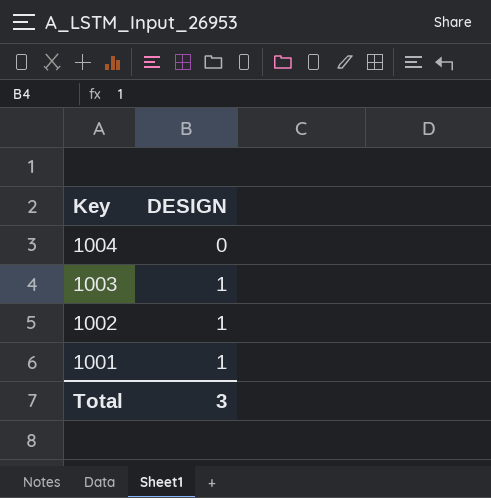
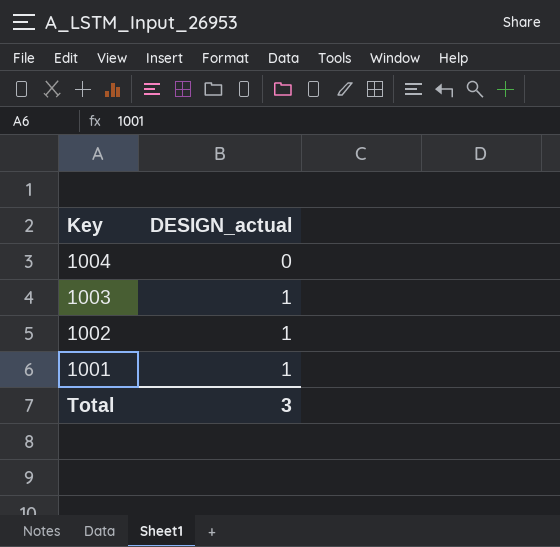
column name: DESIGN -> DESIGN_actual

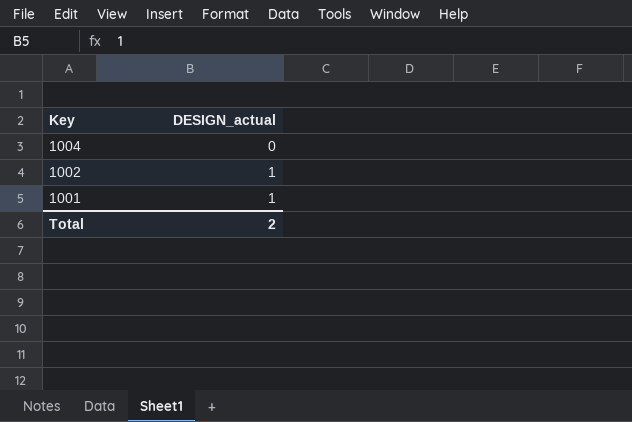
row 1003: 1 -> none
Total | DESIGN_actual: 3 -> 2

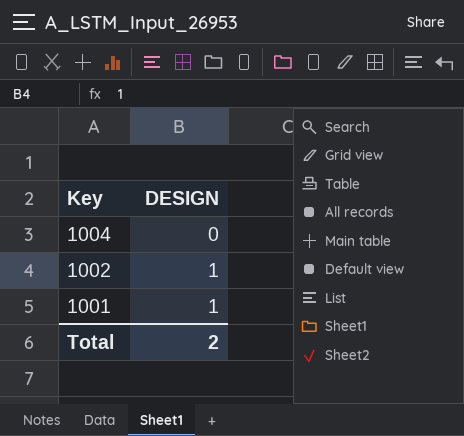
column name: DESIGN_actual -> DESIGN

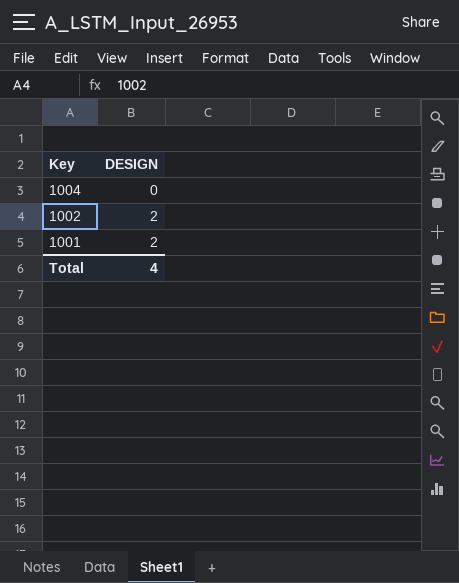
1002 | DESIGN: 1 -> 2
1001 | DESIGN: 1 -> 2
Total | DESIGN: 2 -> 4

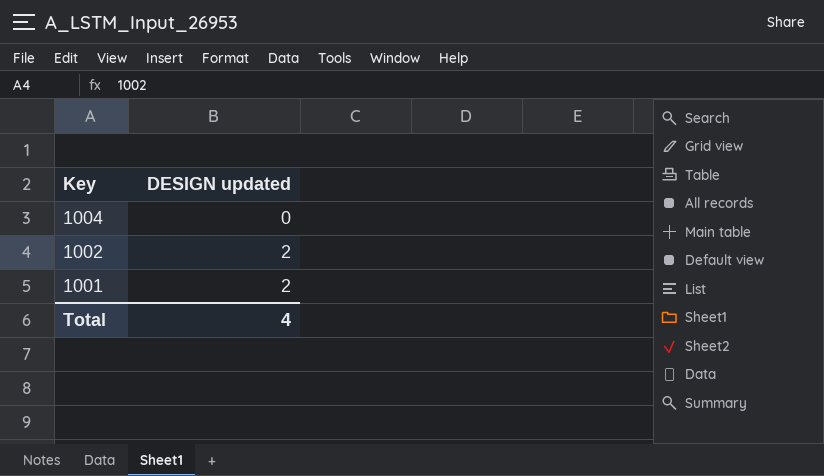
column name: DESIGN -> DESIGN updated

